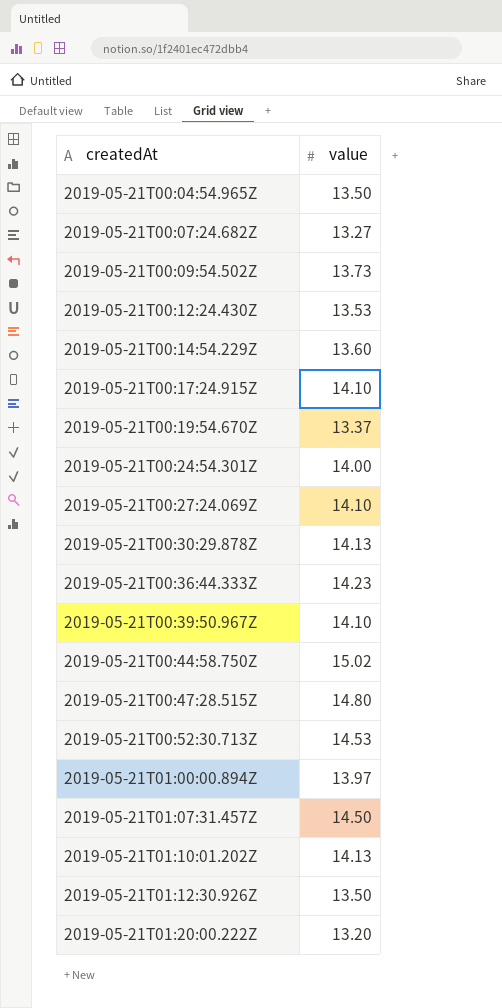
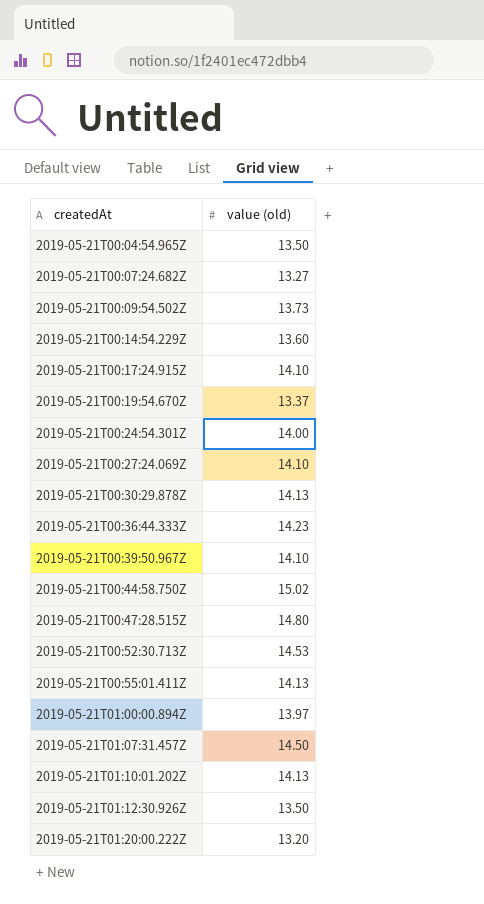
column name: value -> value (old)
row 2019-05-21T00:12:24.430Z: 13.53 -> none
row 2019-05-21T00:55:01.411Z: none -> 14.13

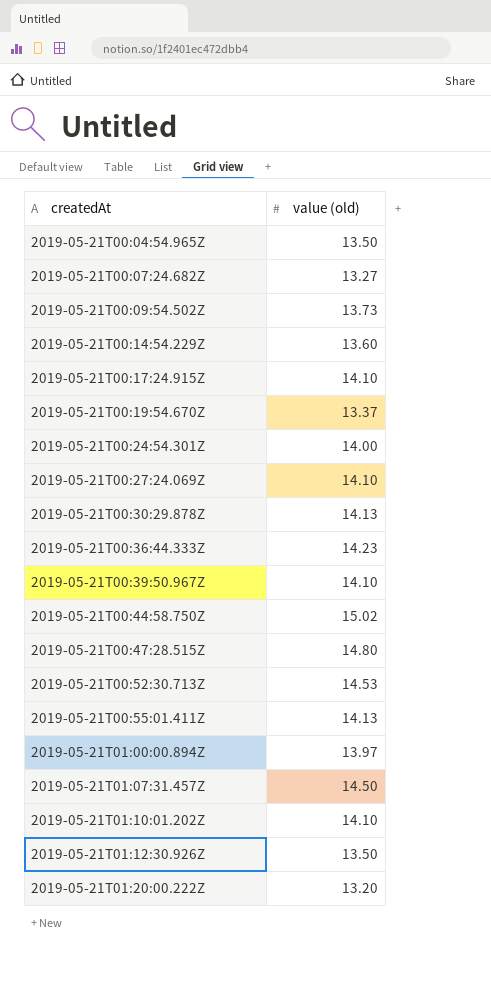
2019-05-21T01:10:01.202Z | value (old): 14.13 -> 14.10

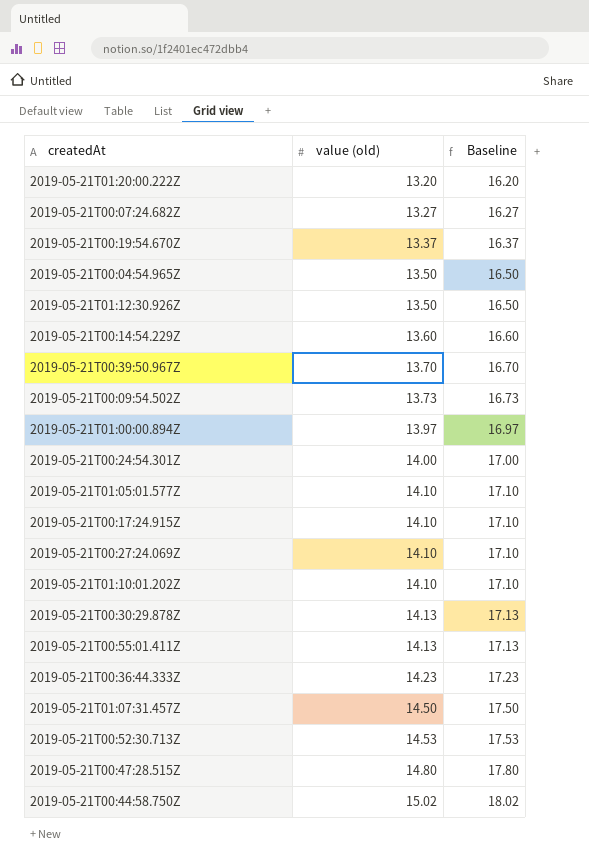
row order: createdAt ascending -> value (old) ascending
column Baseline | formula: none -> [value (old)] + 3
2019-05-21T00:39:50.967Z | value (old): 14.10 -> 13.70
row 2019-05-21T01:05:01.577Z: none -> 14.10 | 17.10

